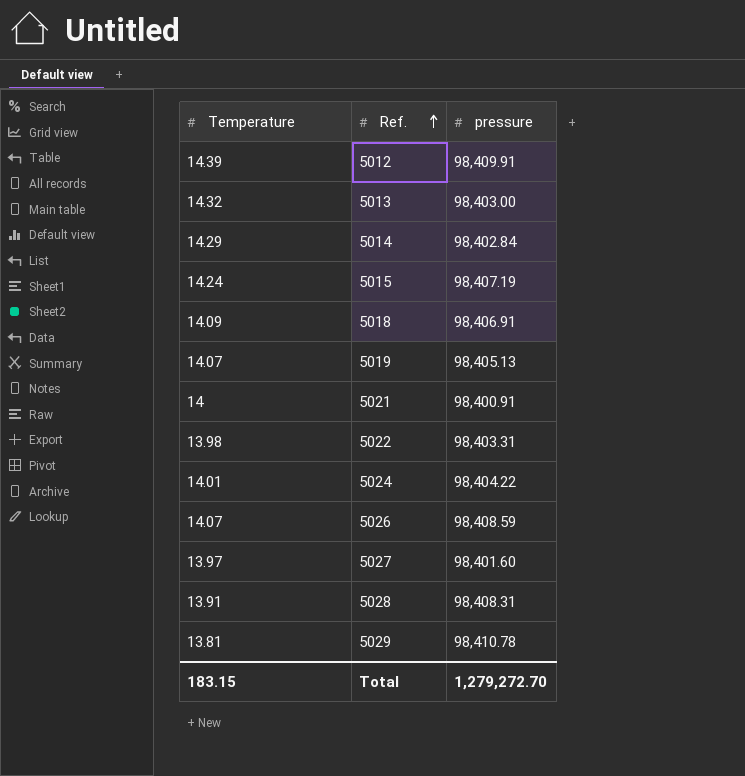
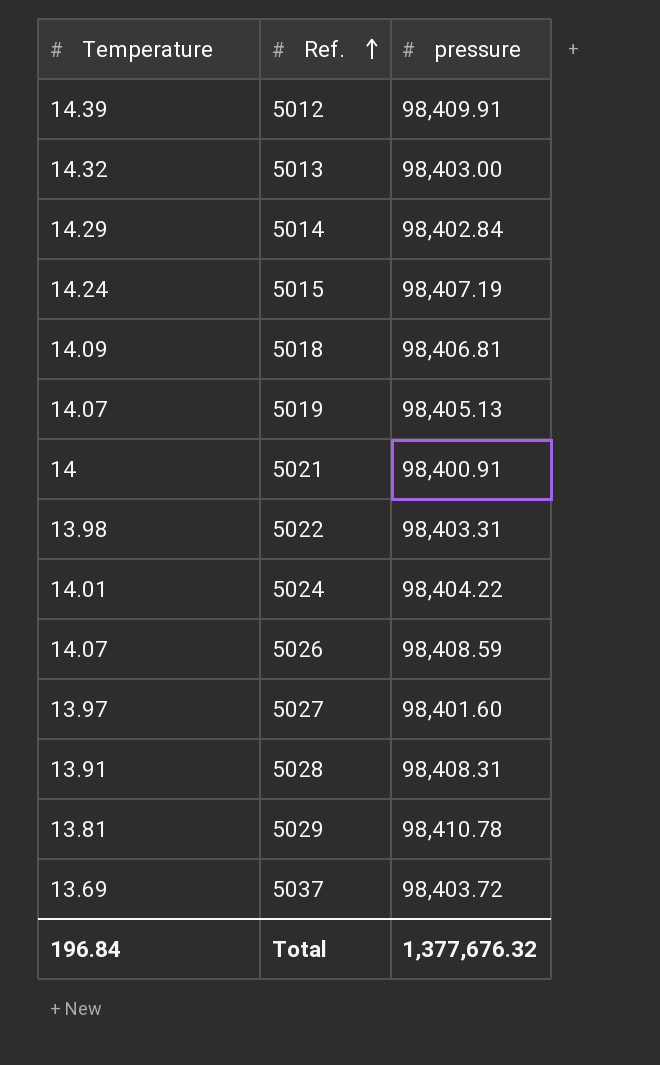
5018 | pressure: 98,406.91 -> 98,406.81
row 5037: none -> 13.69 | 98,403.72
Total | Temperature: 183.15 -> 196.84
Total | pressure: 1,279,272.70 -> 1,377,676.32

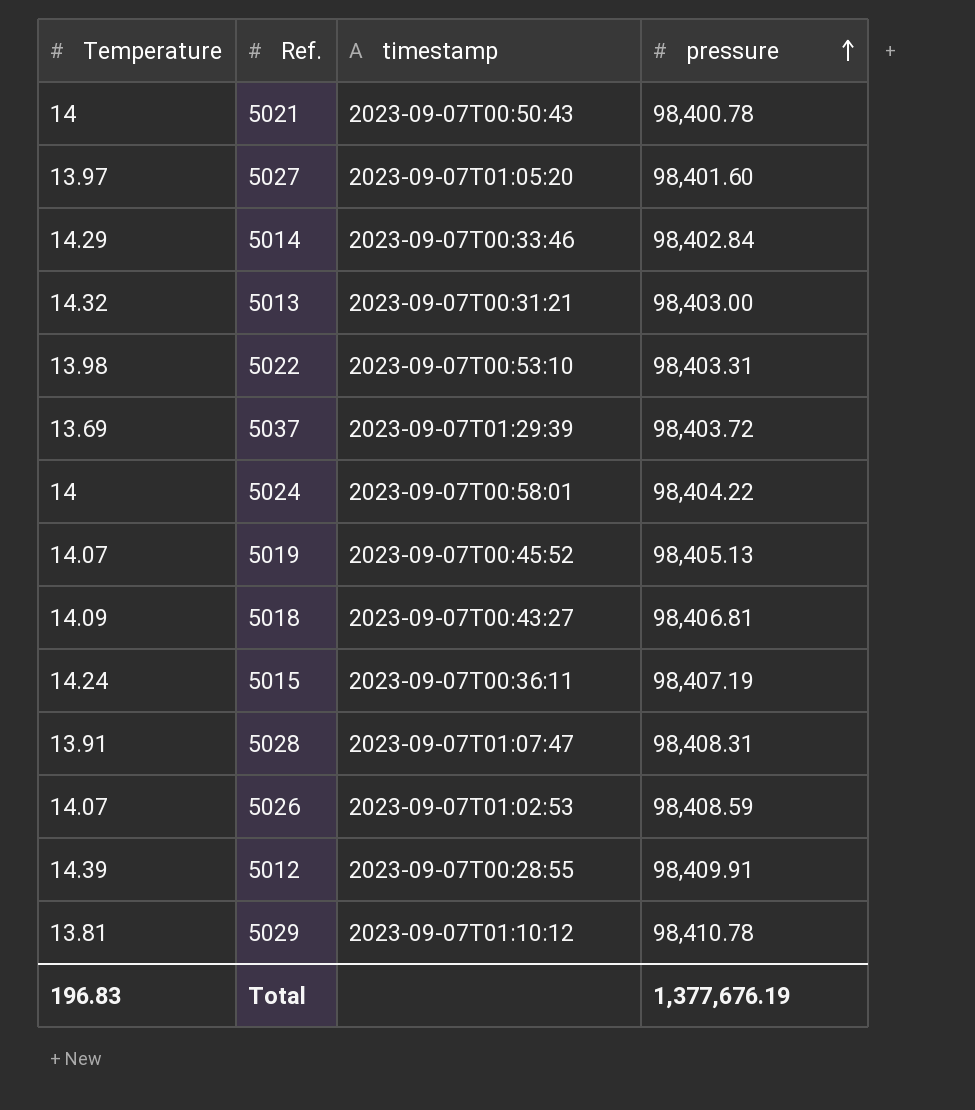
row order: Ref. ascending -> pressure ascending
column timestamp | position: none -> 3
5021 | pressure: 98,400.91 -> 98,400.78
5024 | Temperature: 14.01 -> 14
Total | Temperature: 196.84 -> 196.83
Total | pressure: 1,377,676.32 -> 1,377,676.19

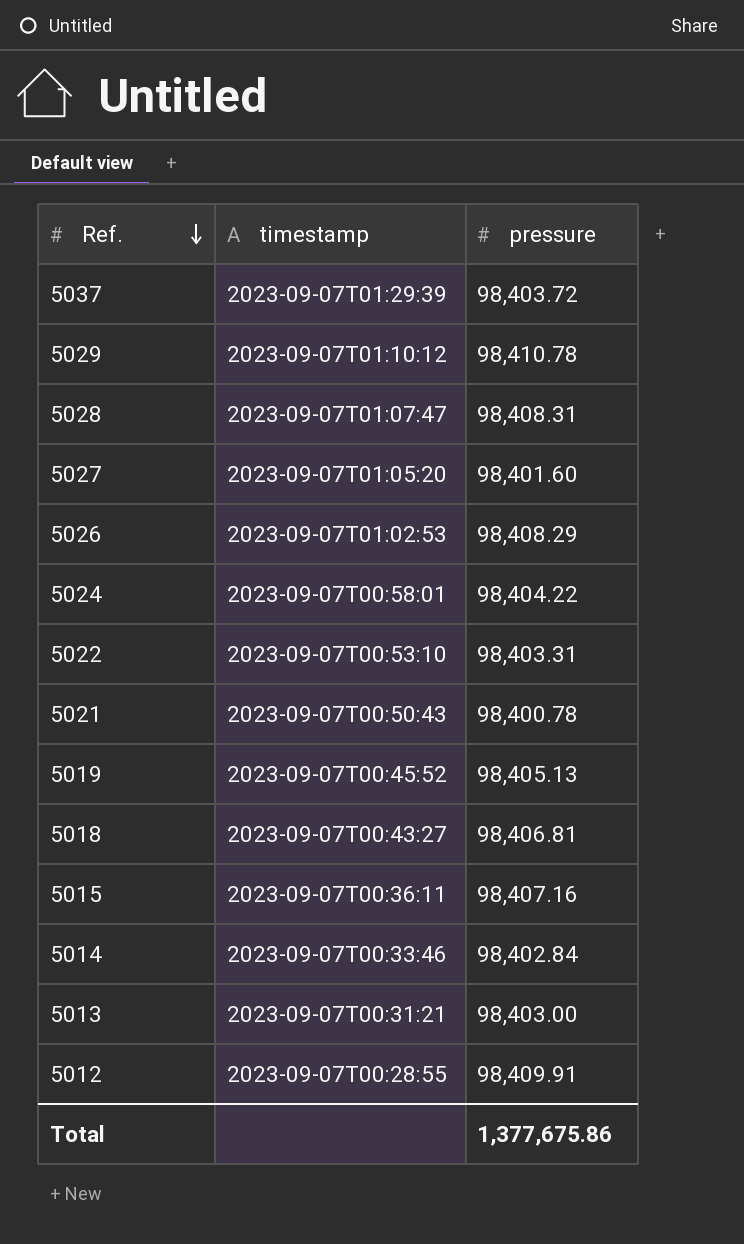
row order: pressure ascending -> Ref. descending
column Temperature | position: 1 -> none
5026 | pressure: 98,408.59 -> 98,408.29
5015 | pressure: 98,407.19 -> 98,407.16
Total | pressure: 1,377,676.19 -> 1,377,675.86

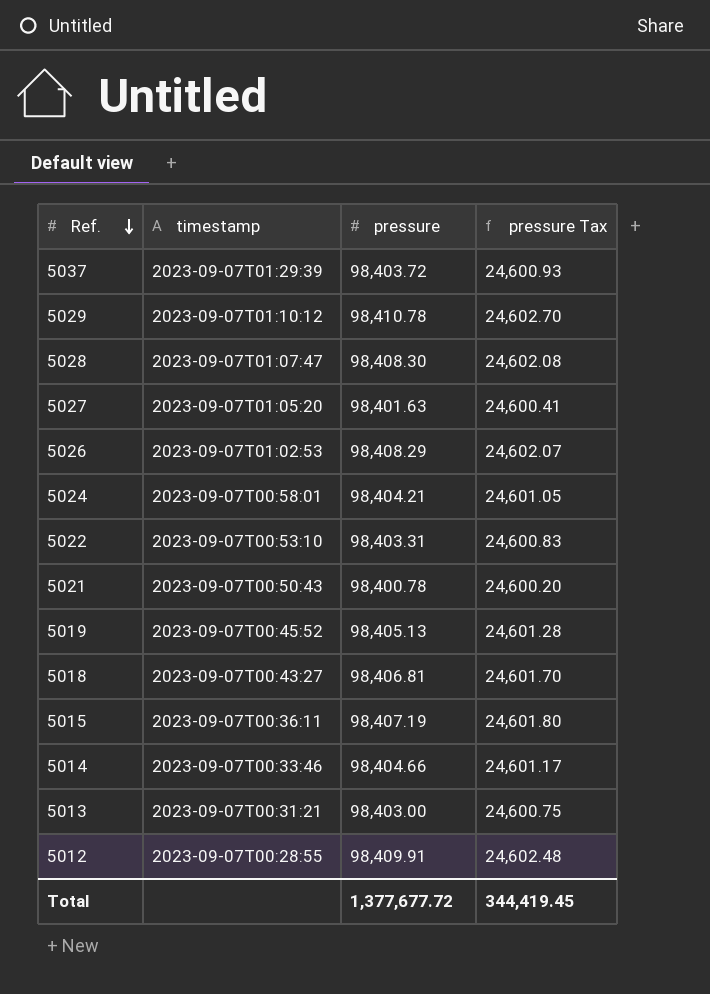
column pressure Tax | formula: none -> [pressure] * 0.25
5028 | pressure: 98,408.31 -> 98,408.30
5027 | pressure: 98,401.60 -> 98,401.63
5024 | pressure: 98,404.22 -> 98,404.21
5015 | pressure: 98,407.16 -> 98,407.19
5014 | pressure: 98,402.84 -> 98,404.66
Total | pressure: 1,377,675.86 -> 1,377,677.72

